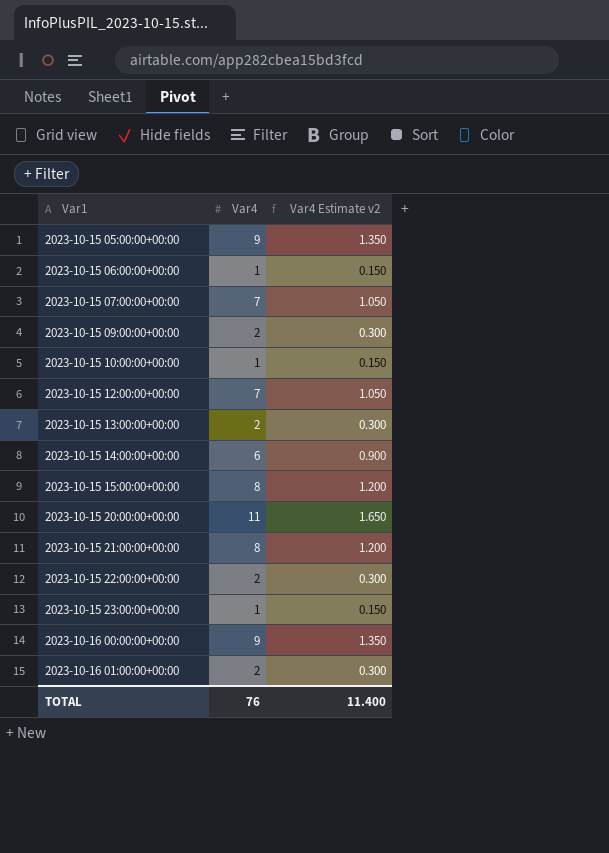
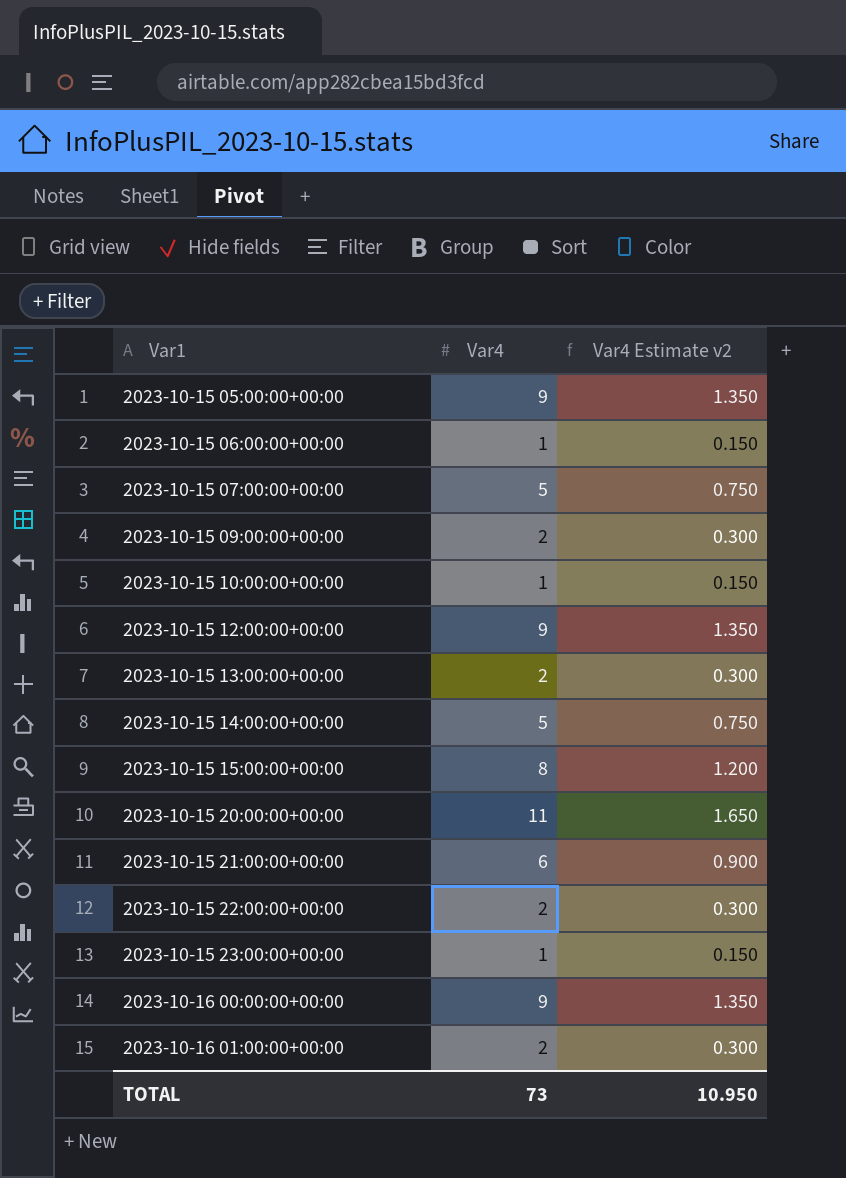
2023-10-15 07:00:00+00:00 | Var4: 7 -> 5
2023-10-15 07:00:00+00:00 | Var4 Estimate v2: 1.050 -> 0.750
2023-10-15 12:00:00+00:00 | Var4: 7 -> 9
2023-10-15 12:00:00+00:00 | Var4 Estimate v2: 1.050 -> 1.350
2023-10-15 14:00:00+00:00 | Var4: 6 -> 5
2023-10-15 14:00:00+00:00 | Var4 Estimate v2: 0.900 -> 0.750
2023-10-15 21:00:00+00:00 | Var4: 8 -> 6
2023-10-15 21:00:00+00:00 | Var4 Estimate v2: 1.200 -> 0.900
TOTAL | Var4: 76 -> 73
TOTAL | Var4 Estimate v2: 11.400 -> 10.950

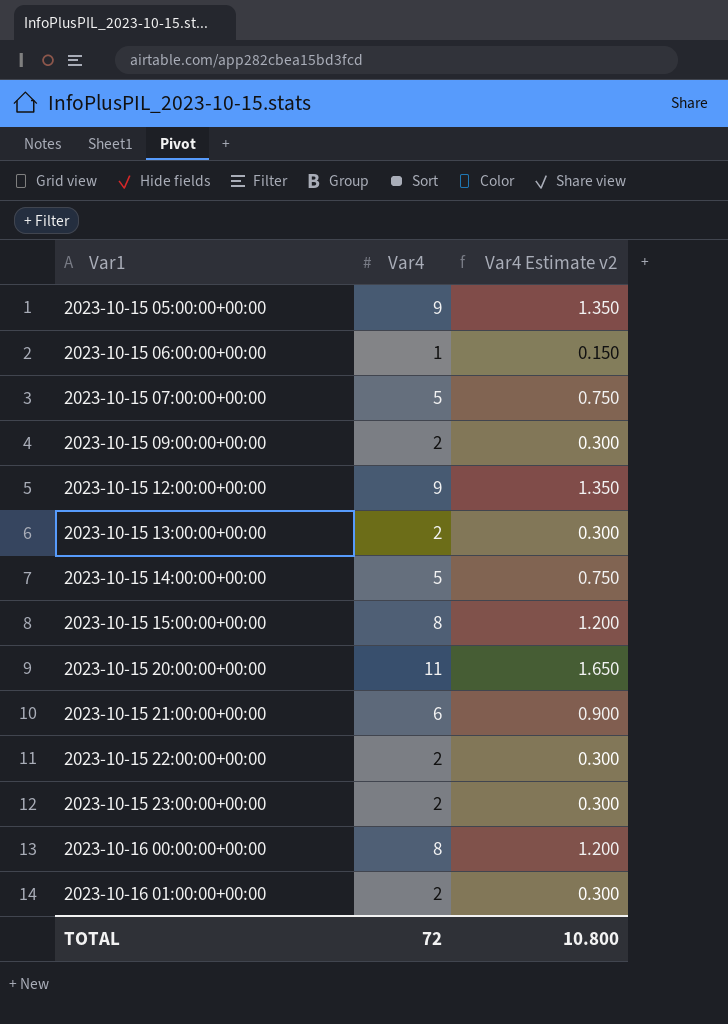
row 2023-10-15 10:00:00+00:00: 1 | 0.150 -> none
2023-10-15 23:00:00+00:00 | Var4: 1 -> 2
2023-10-15 23:00:00+00:00 | Var4 Estimate v2: 0.150 -> 0.300
2023-10-16 00:00:00+00:00 | Var4: 9 -> 8
2023-10-16 00:00:00+00:00 | Var4 Estimate v2: 1.350 -> 1.200
TOTAL | Var4: 73 -> 72
TOTAL | Var4 Estimate v2: 10.950 -> 10.800

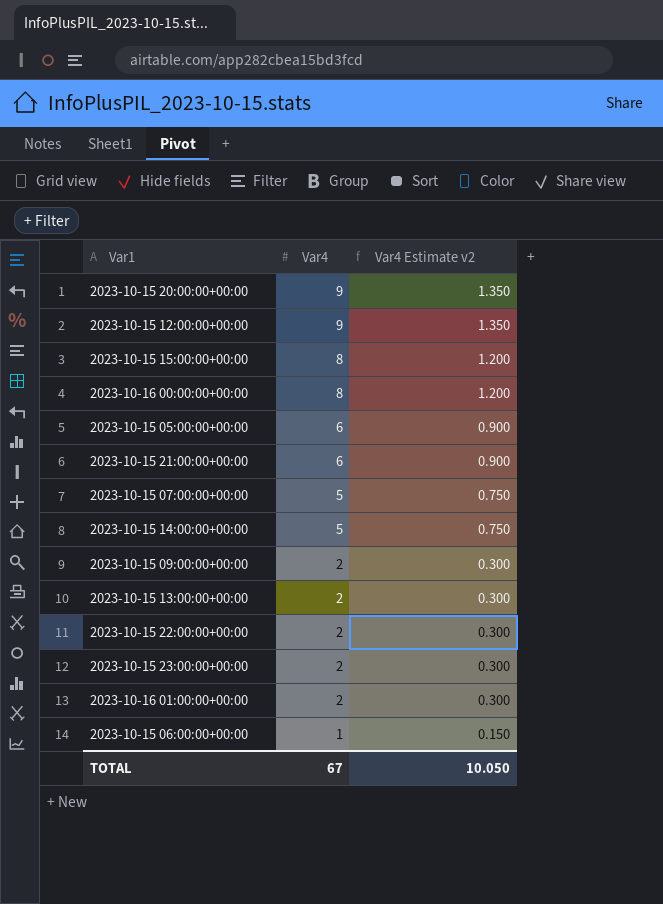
row order: Var1 ascending -> Var4 descending
2023-10-15 20:00:00+00:00 | Var4: 11 -> 9
2023-10-15 20:00:00+00:00 | Var4 Estimate v2: 1.650 -> 1.350
2023-10-15 05:00:00+00:00 | Var4: 9 -> 6
2023-10-15 05:00:00+00:00 | Var4 Estimate v2: 1.350 -> 0.900
TOTAL | Var4: 72 -> 67
TOTAL | Var4 Estimate v2: 10.800 -> 10.050

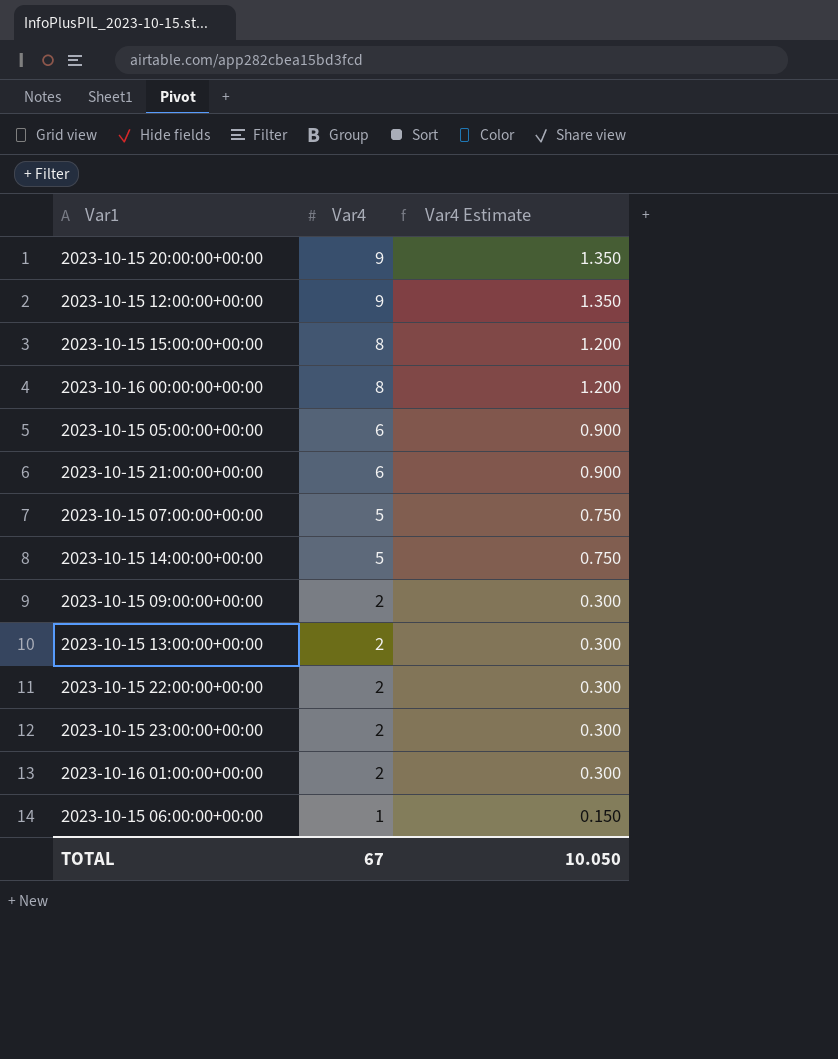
column name: Var4 Estimate v2 -> Var4 Estimate

